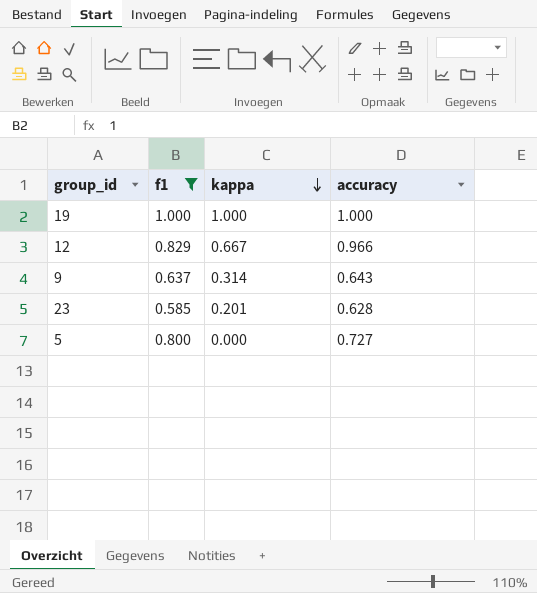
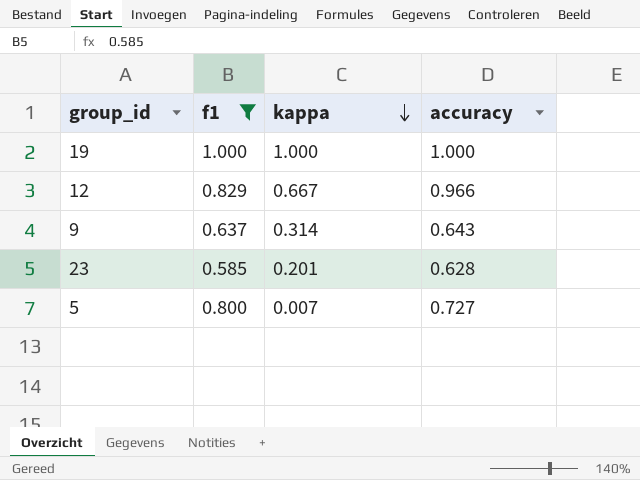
5 | kappa: 0.000 -> 0.007

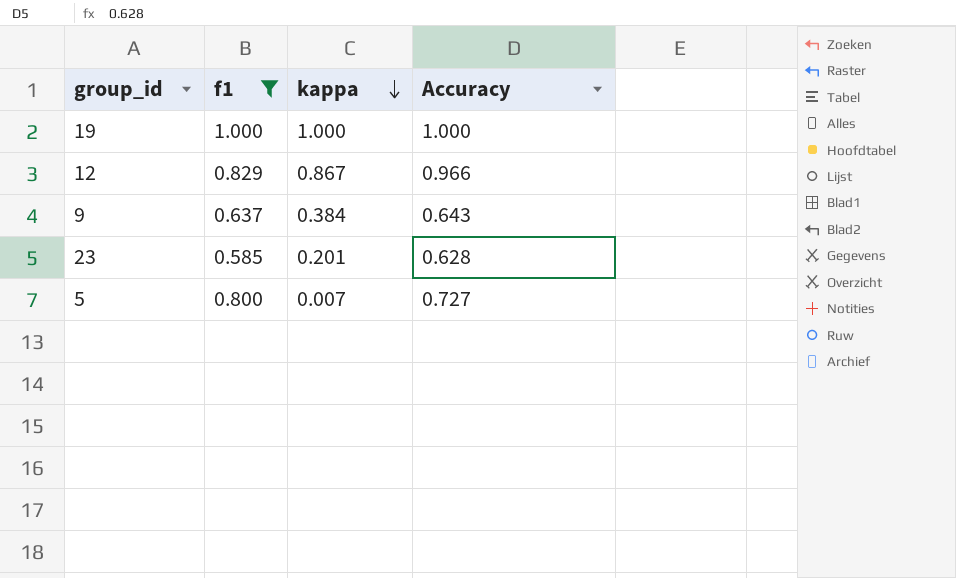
column name: accuracy -> Accuracy
12 | kappa: 0.667 -> 0.867
9 | kappa: 0.314 -> 0.384

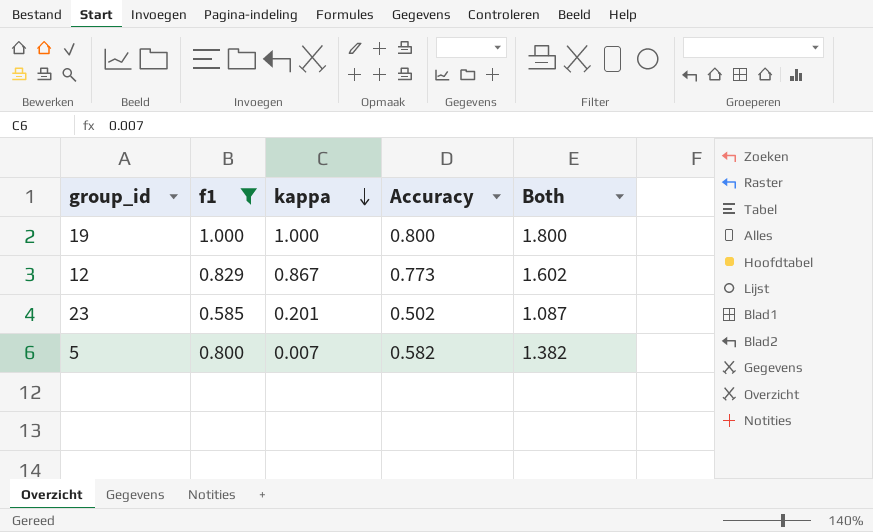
column Both | formula: none -> [f1] + [Accuracy]
row 9: 0.637 | 0.384 | 0.643 -> none
19 | Accuracy: 1.000 -> 0.800
12 | Accuracy: 0.966 -> 0.773
23 | Accuracy: 0.628 -> 0.502
5 | Accuracy: 0.727 -> 0.582

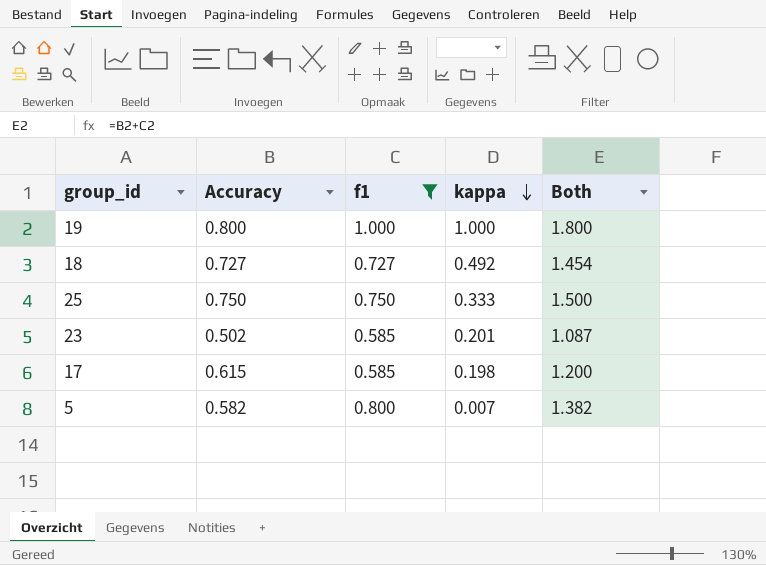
column Accuracy | position: 4 -> 2
row 12: 0.829 | 0.867 | 0.773 | 1.602 -> none
row 18: none -> 0.727 | 0.727 | 0.492 | 1.454
row 25: none -> 0.750 | 0.750 | 0.333 | 1.500
row 17: none -> 0.615 | 0.585 | 0.198 | 1.200

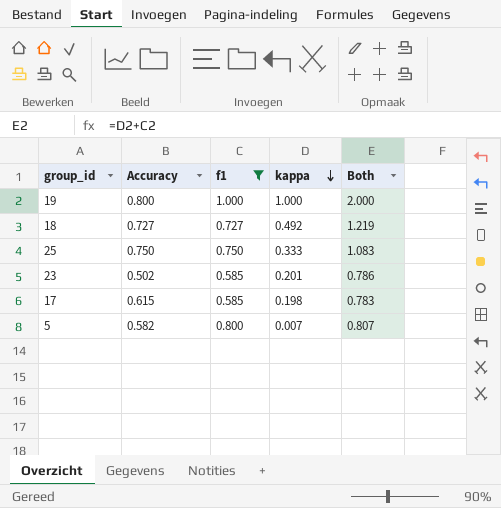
column Both | formula: [Accuracy] + [f1] -> [f1] + [kappa]

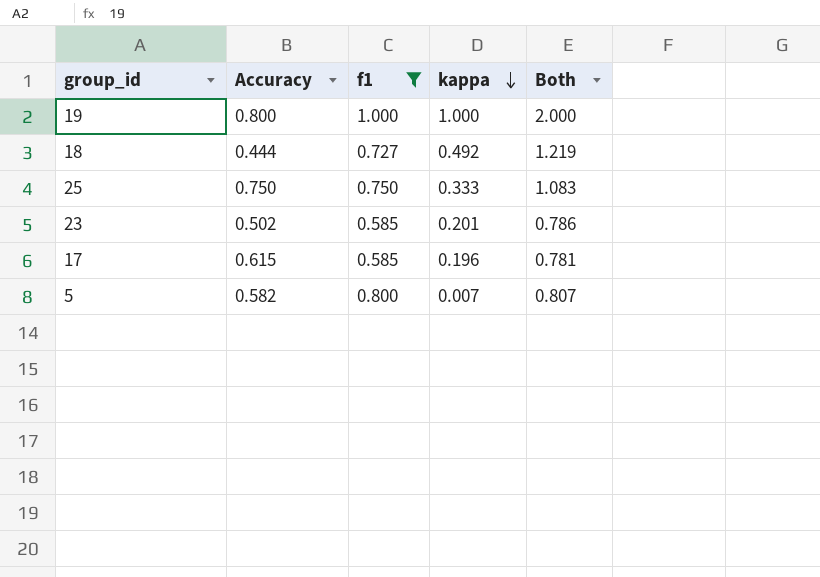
18 | Accuracy: 0.727 -> 0.444
17 | kappa: 0.198 -> 0.196
17 | Both: 0.783 -> 0.781

